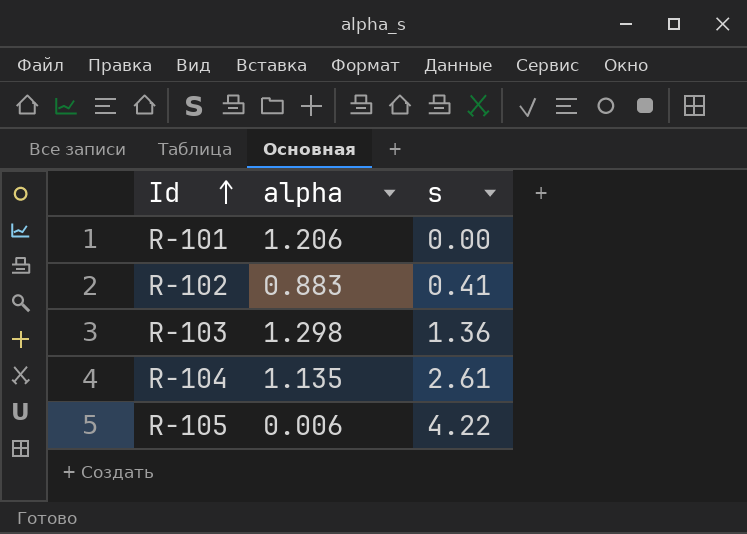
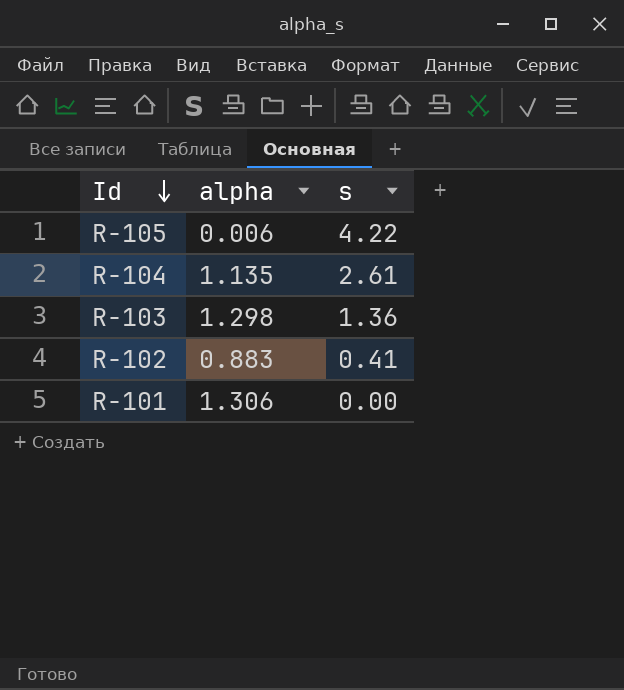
row order: Id ascending -> Id descending
R-101 | alpha: 1.206 -> 1.306

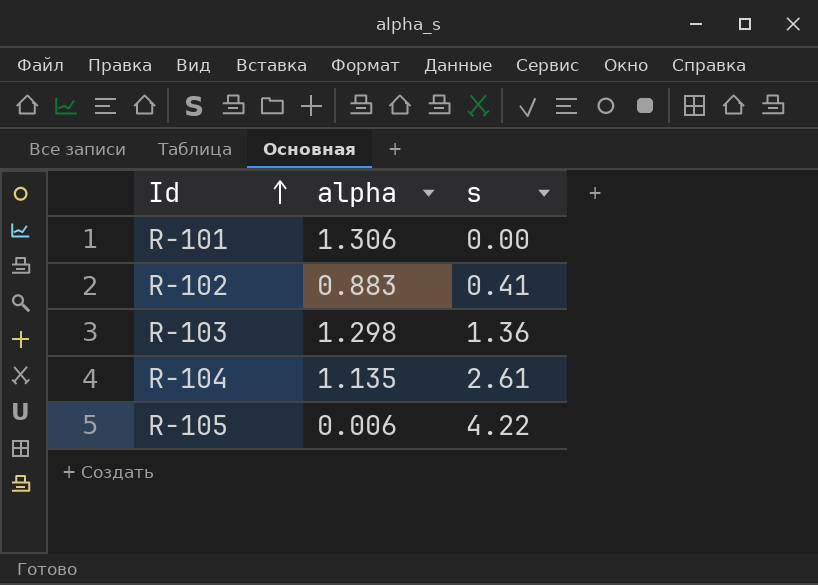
row order: Id descending -> Id ascending

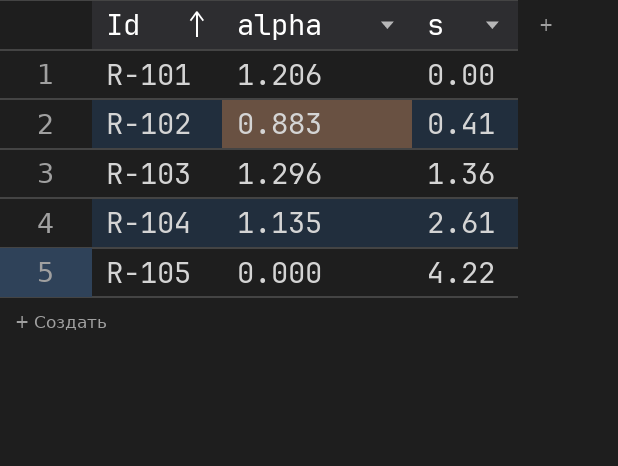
R-101 | alpha: 1.306 -> 1.206
R-103 | alpha: 1.298 -> 1.296
R-105 | alpha: 0.006 -> 0.000

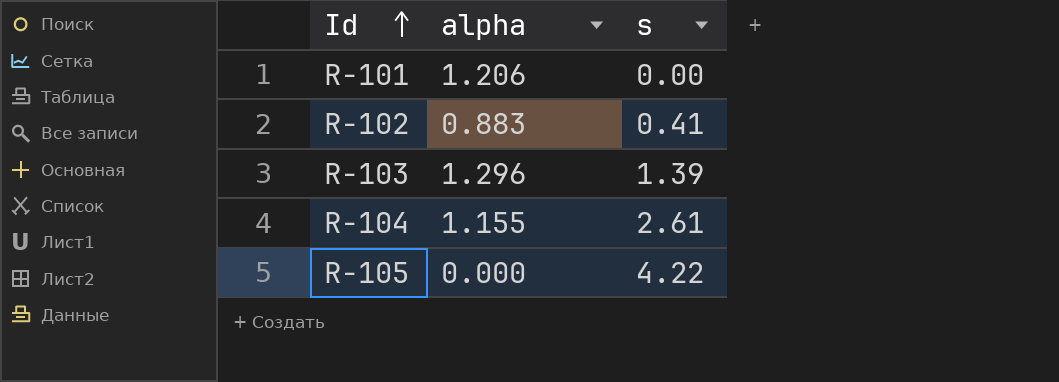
R-103 | s: 1.36 -> 1.39
R-104 | alpha: 1.135 -> 1.155

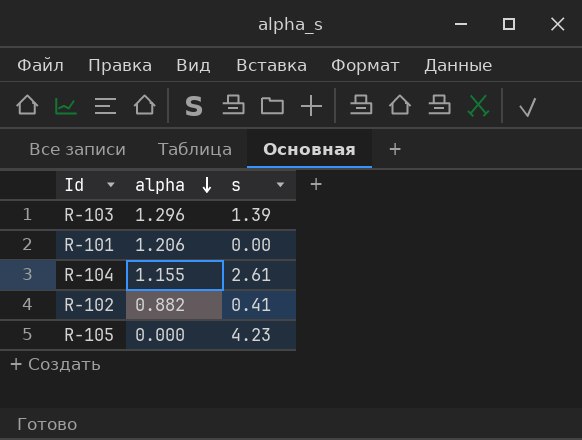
row order: Id ascending -> alpha descending
R-102 | alpha: 0.883 -> 0.882
R-105 | s: 4.22 -> 4.23

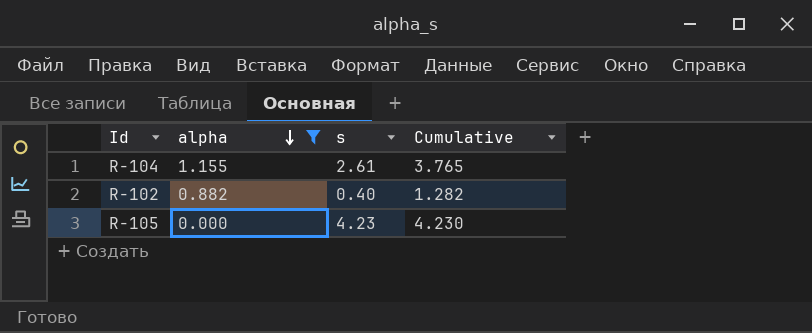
filter: none -> alpha <= 1.155
column Cumulative | formula: none -> [alpha] + [s]
R-102 | s: 0.41 -> 0.40

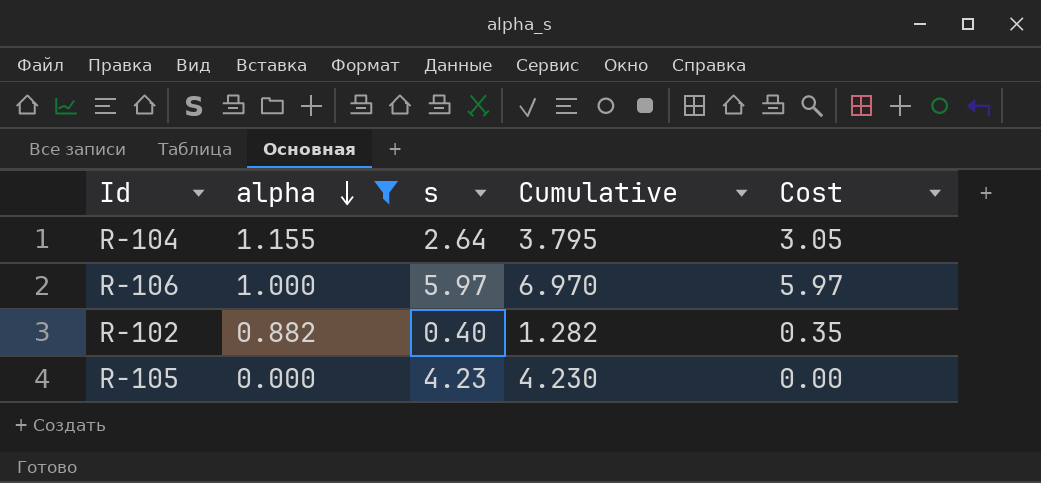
column Cost | formula: none -> [alpha] * [s]
R-104 | s: 2.61 -> 2.64
R-104 | Cumulative: 3.765 -> 3.795
row R-106: none -> 1.000 | 5.97 | 6.970 | 5.97

